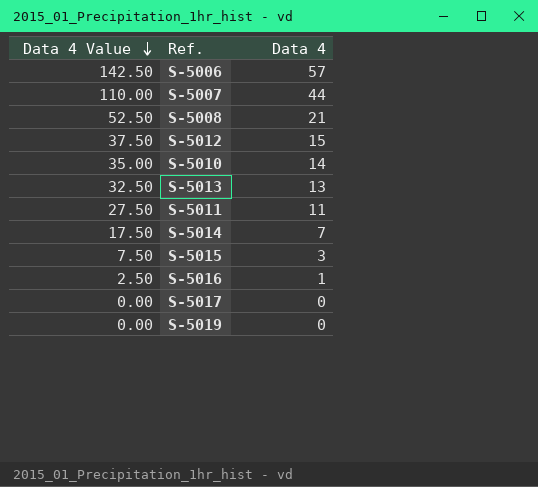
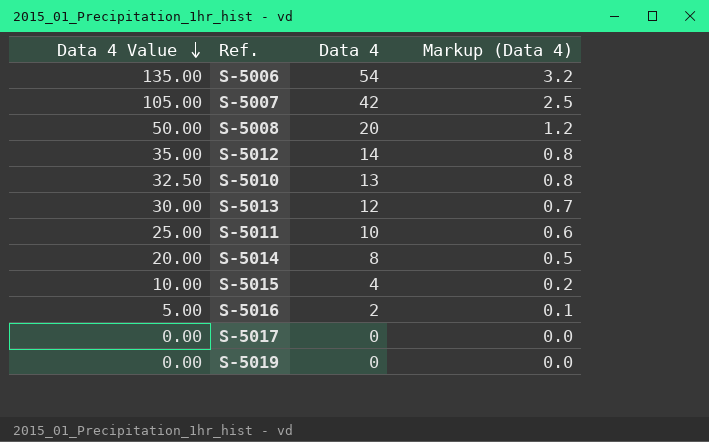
column Markup (Data 4) | formula: none -> [Data 4] * 0.06
S-5006 | Data 4 Value: 142.50 -> 135.00
S-5006 | Data 4: 57 -> 54
S-5007 | Data 4 Value: 110.00 -> 105.00
S-5007 | Data 4: 44 -> 42
S-5008 | Data 4 Value: 52.50 -> 50.00
S-5008 | Data 4: 21 -> 20
S-5012 | Data 4 Value: 37.50 -> 35.00
S-5012 | Data 4: 15 -> 14
S-5010 | Data 4 Value: 35.00 -> 32.50
S-5010 | Data 4: 14 -> 13
S-5013 | Data 4 Value: 32.50 -> 30.00
S-5013 | Data 4: 13 -> 12
S-5011 | Data 4 Value: 27.50 -> 25.00
S-5011 | Data 4: 11 -> 10
S-5014 | Data 4 Value: 17.50 -> 20.00
S-5014 | Data 4: 7 -> 8
S-5015 | Data 4 Value: 7.50 -> 10.00
S-5015 | Data 4: 3 -> 4
S-5016 | Data 4 Value: 2.50 -> 5.00
S-5016 | Data 4: 1 -> 2

